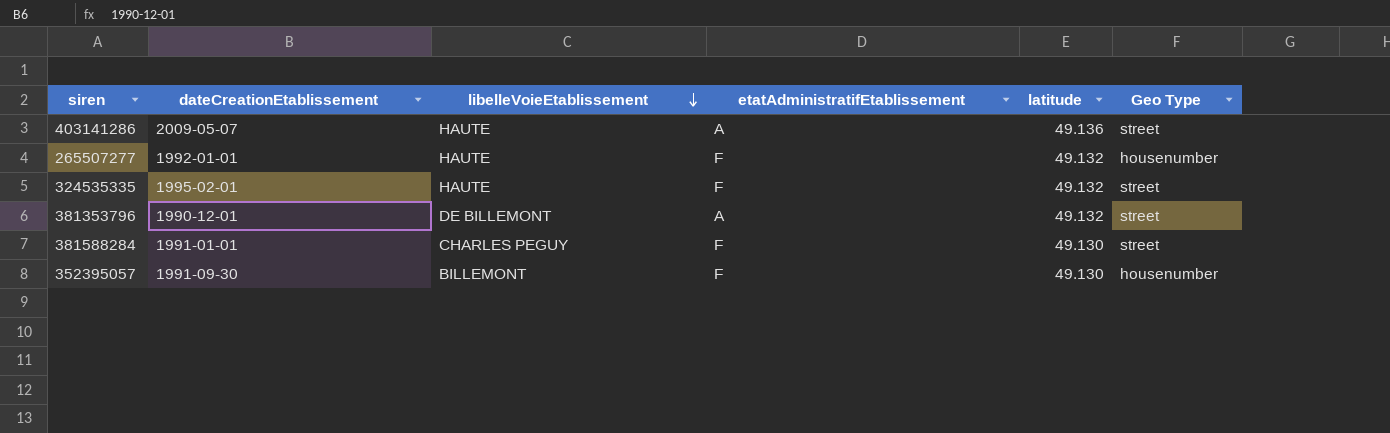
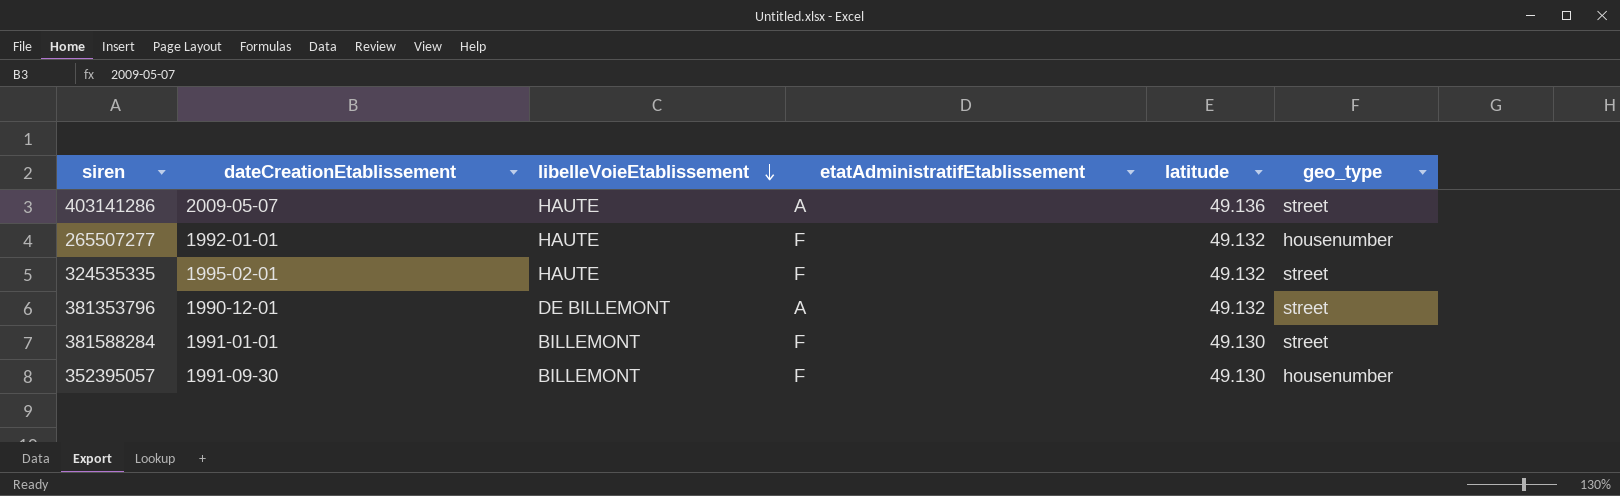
column name: Geo Type -> geo_type
381588284 | libelleVoieEtablissement: CHARLES PEGUY -> BILLEMONT

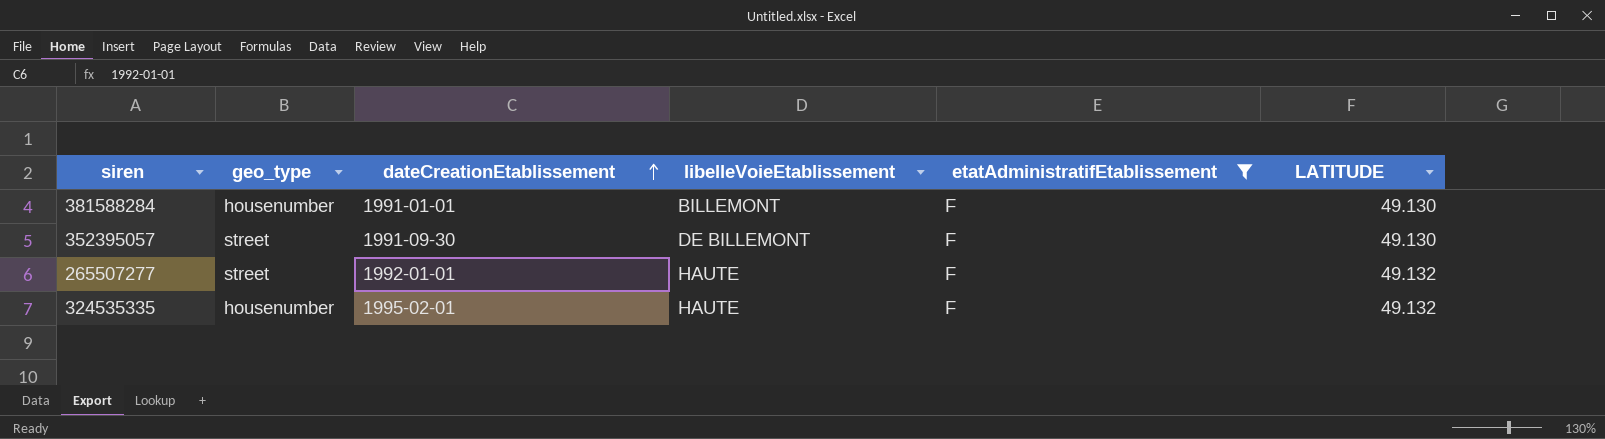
filter: none -> etatAdministratifEtablissement = F
row order: libelleVoieEtablissement descending -> dateCreationEtablissement ascending
column geo_type | position: 6 -> 2
column name: latitude -> LATITUDE
381588284 | geo_type: street -> housenumber
352395057 | geo_type: housenumber -> street
352395057 | libelleVoieEtablissement: BILLEMONT -> DE BILLEMONT
265507277 | geo_type: housenumber -> street
324535335 | geo_type: street -> housenumber

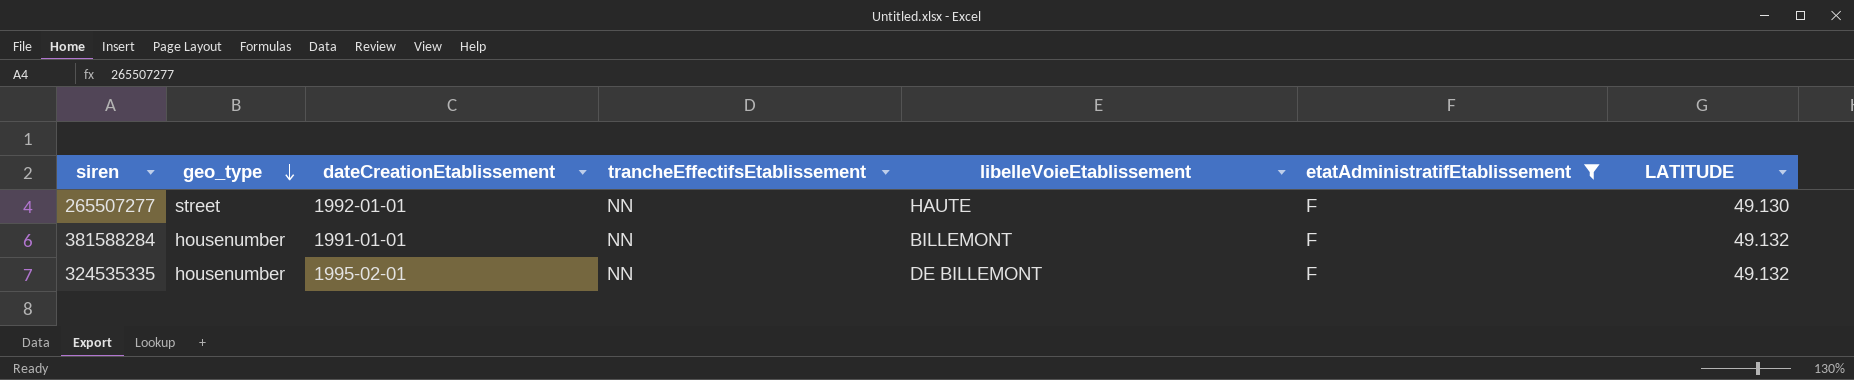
row order: dateCreationEtablissement ascending -> geo_type descending
column trancheEffectifsEtablissement | position: none -> 4
row 352395057: street | 1991-09-30 | DE BILLEMONT | F | 49.130 -> none
265507277 | LATITUDE: 49.132 -> 49.130
381588284 | LATITUDE: 49.130 -> 49.132
324535335 | libelleVoieEtablissement: HAUTE -> DE BILLEMONT

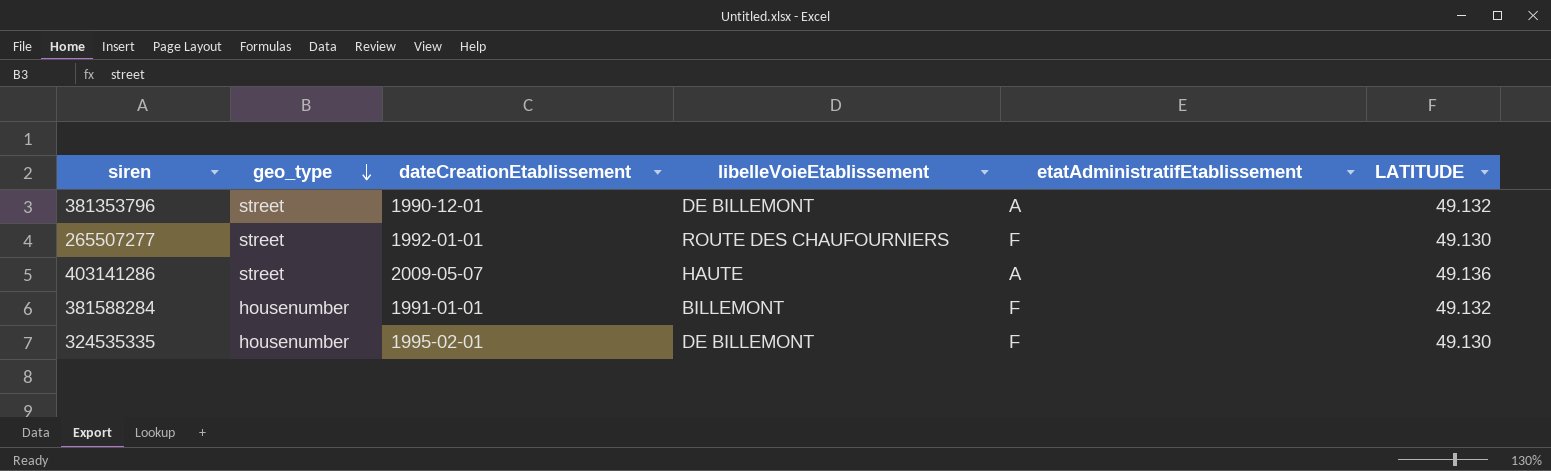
filter: etatAdministratifEtablissement = F -> none
column trancheEffectifsEtablissement | position: 4 -> none
265507277 | libelleVoieEtablissement: HAUTE -> ROUTE DES CHAUFOURNIERS
324535335 | LATITUDE: 49.132 -> 49.130

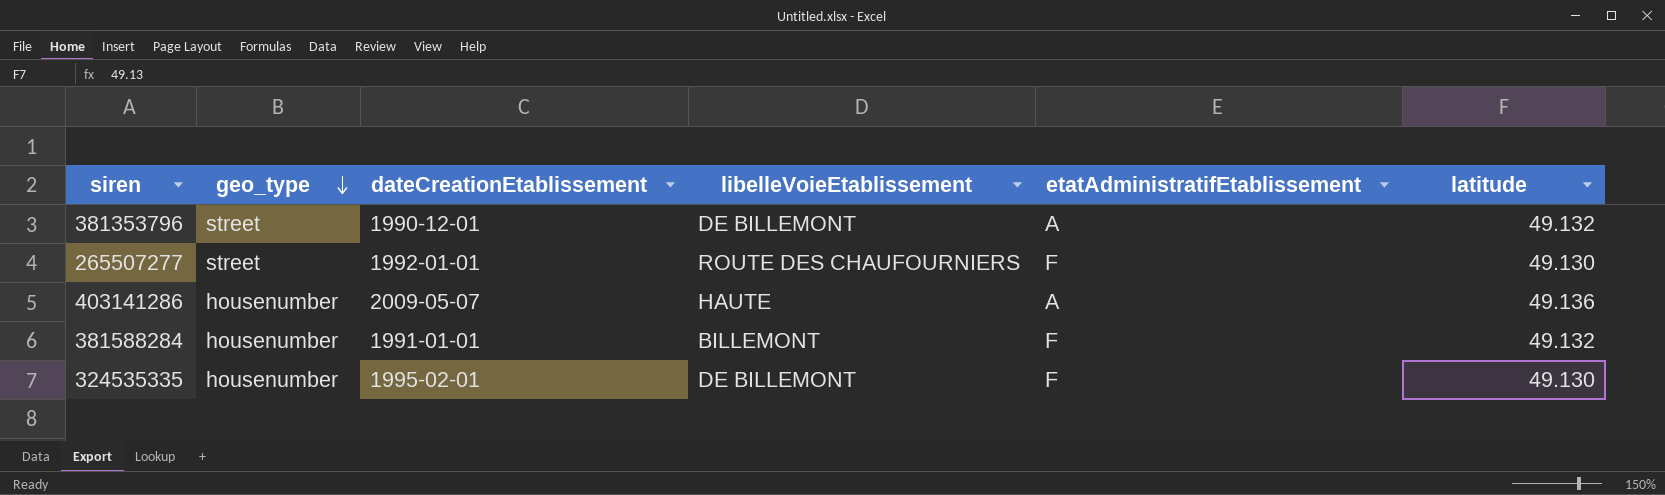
column name: LATITUDE -> latitude
403141286 | geo_type: street -> housenumber

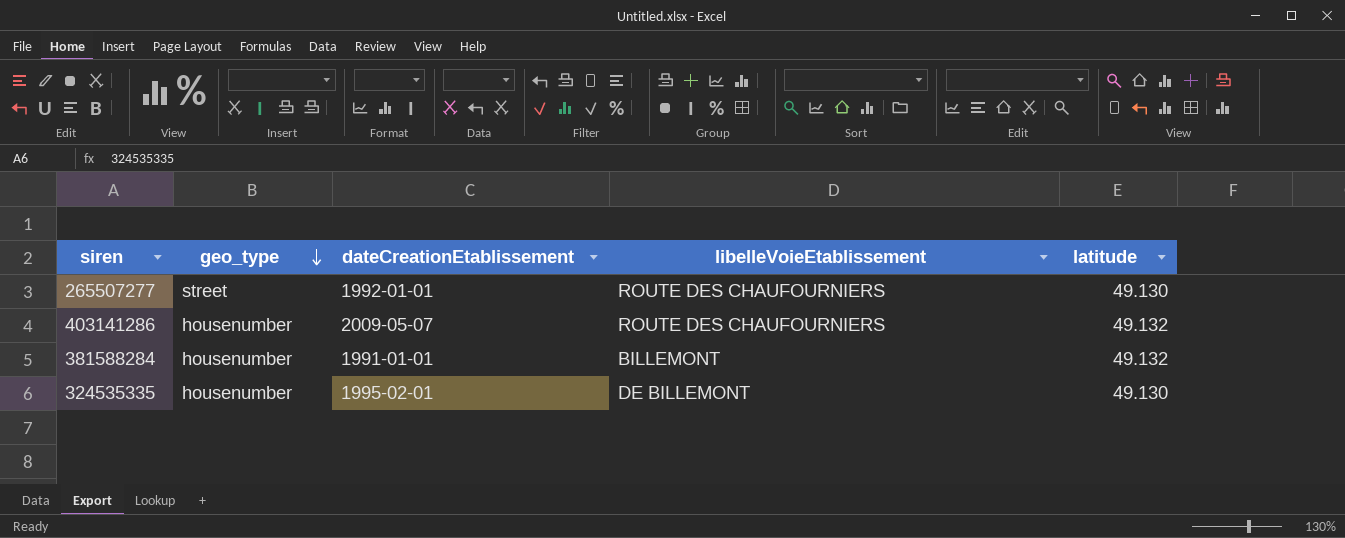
column etatAdministratifEtablissement | position: 5 -> none
row 381353796: street | 1990-12-01 | DE BILLEMONT | A | 49.132 -> none
403141286 | libelleVoieEtablissement: HAUTE -> ROUTE DES CHAUFOURNIERS
403141286 | latitude: 49.136 -> 49.132

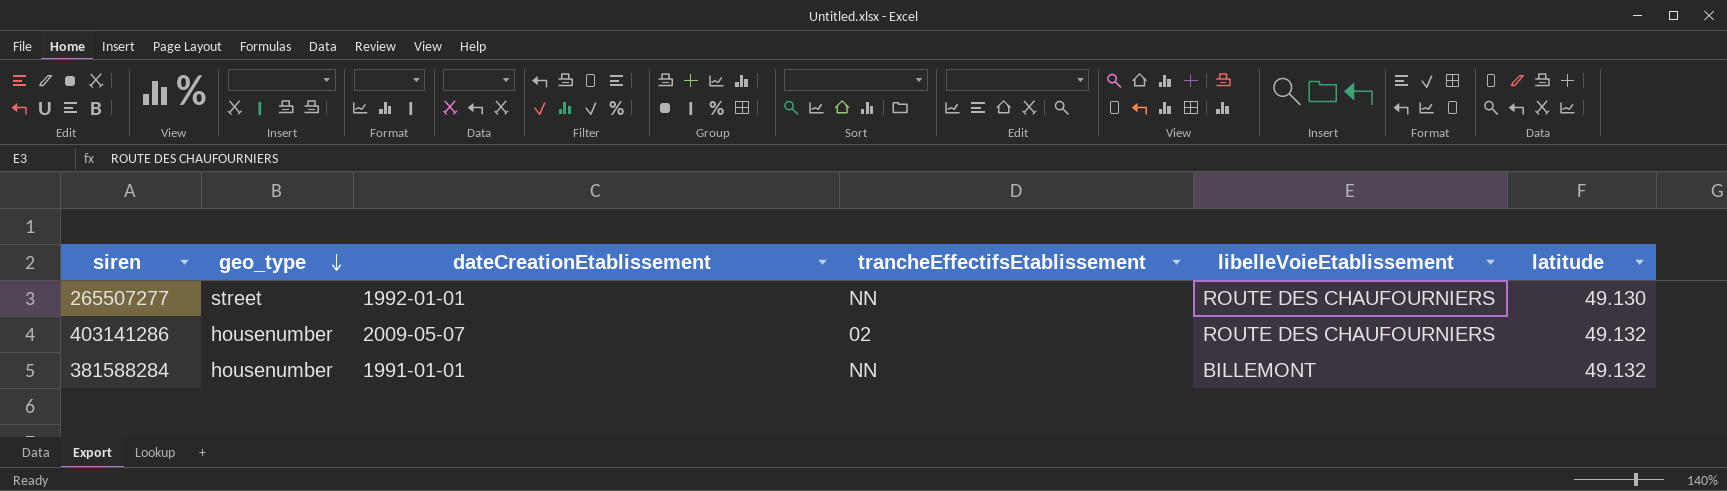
column trancheEffectifsEtablissement | position: none -> 4
row 324535335: housenumber | 1995-02-01 | DE BILLEMONT | 49.130 -> none

